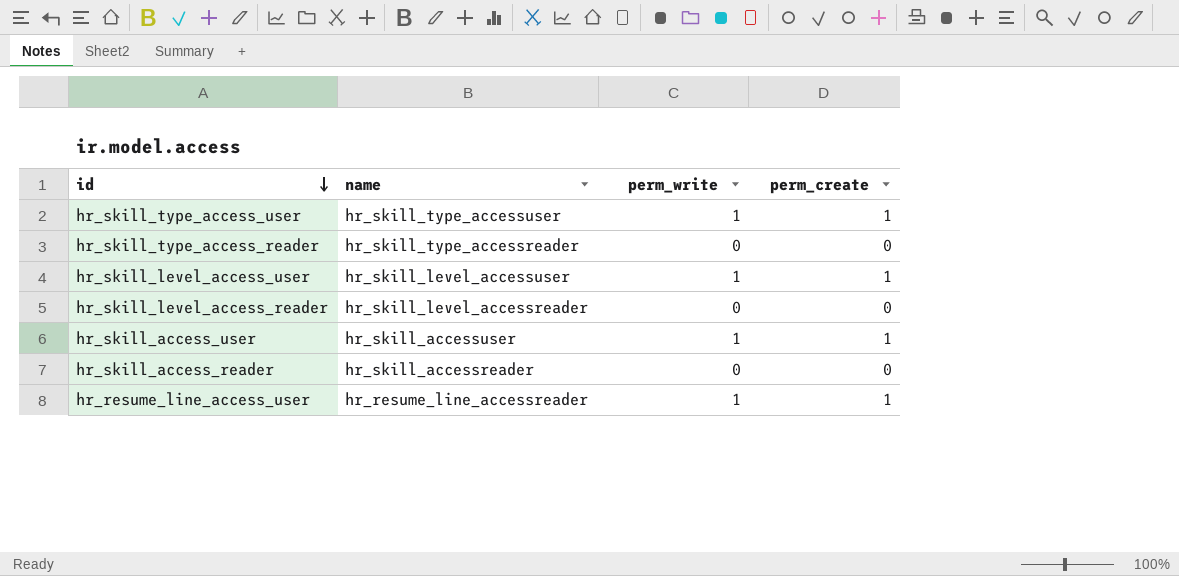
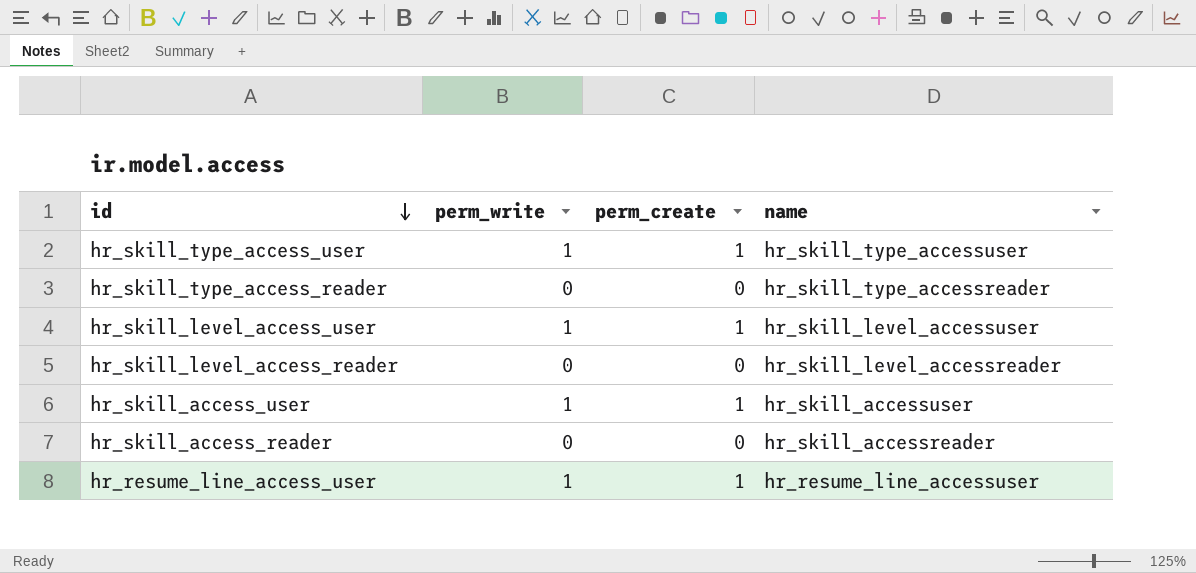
column name | position: 2 -> 4
hr_resume_line_access_user | name: hr_resume_line_accessreader -> hr_resume_line_accessuser

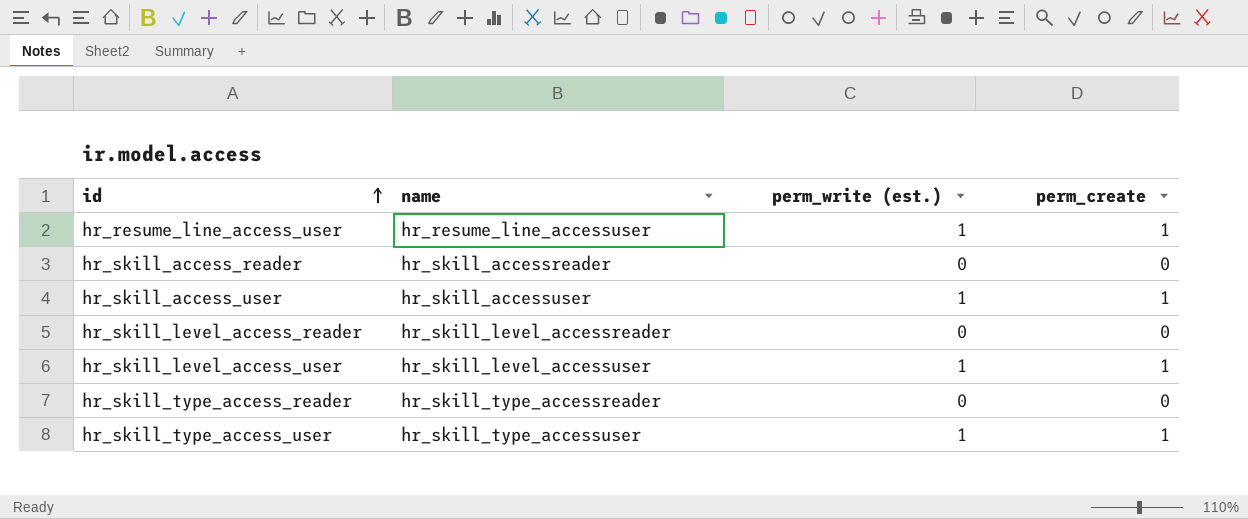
row order: id descending -> id ascending
column name | position: 4 -> 2
column name: perm_write -> perm_write (est.)

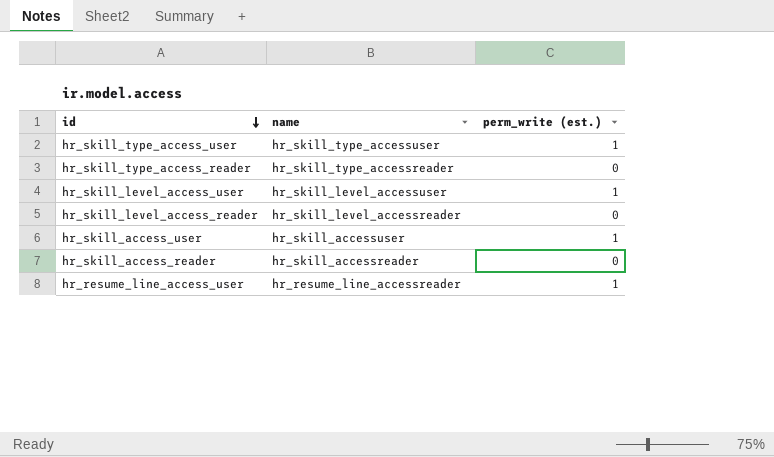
row order: id ascending -> id descending
column perm_create | position: 4 -> none
hr_resume_line_access_user | name: hr_resume_line_accessuser -> hr_resume_line_accessreader

